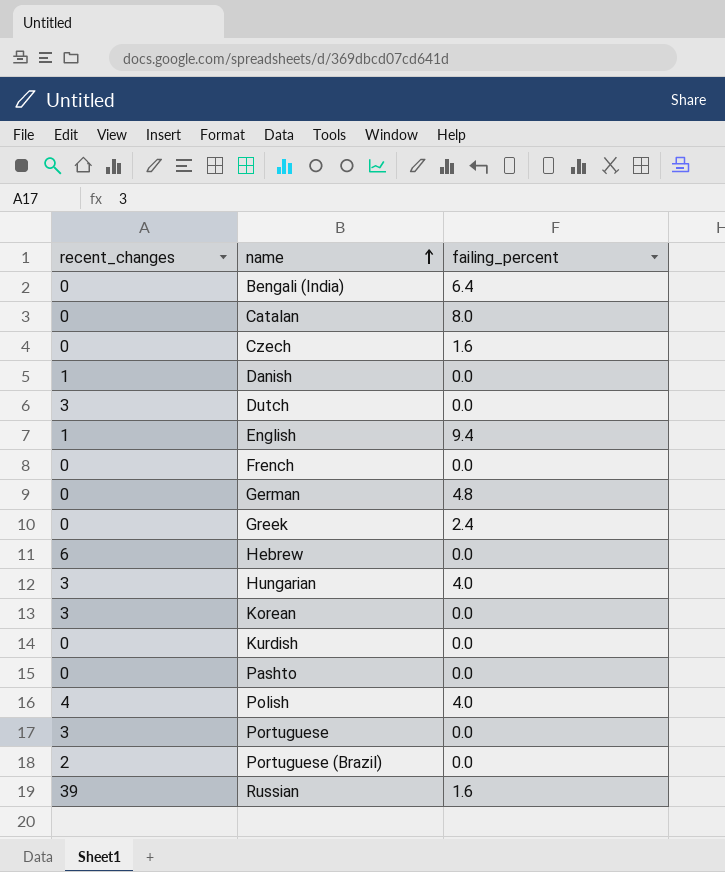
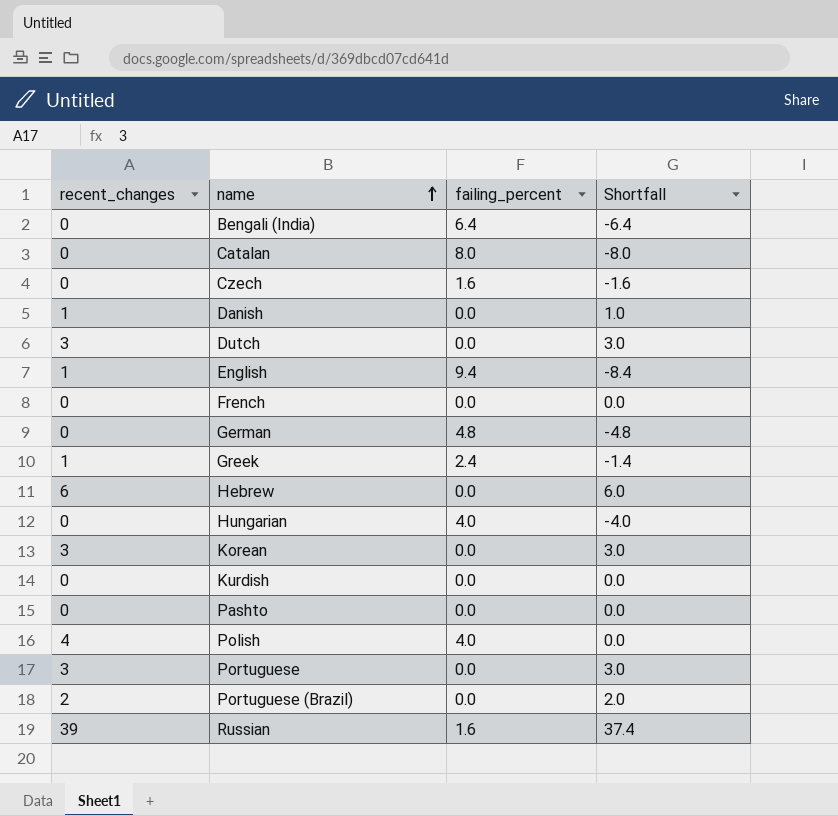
column Shortfall | formula: none -> [recent_changes] - [failing_percent]
Greek | recent_changes: 0 -> 1
Hungarian | recent_changes: 3 -> 0

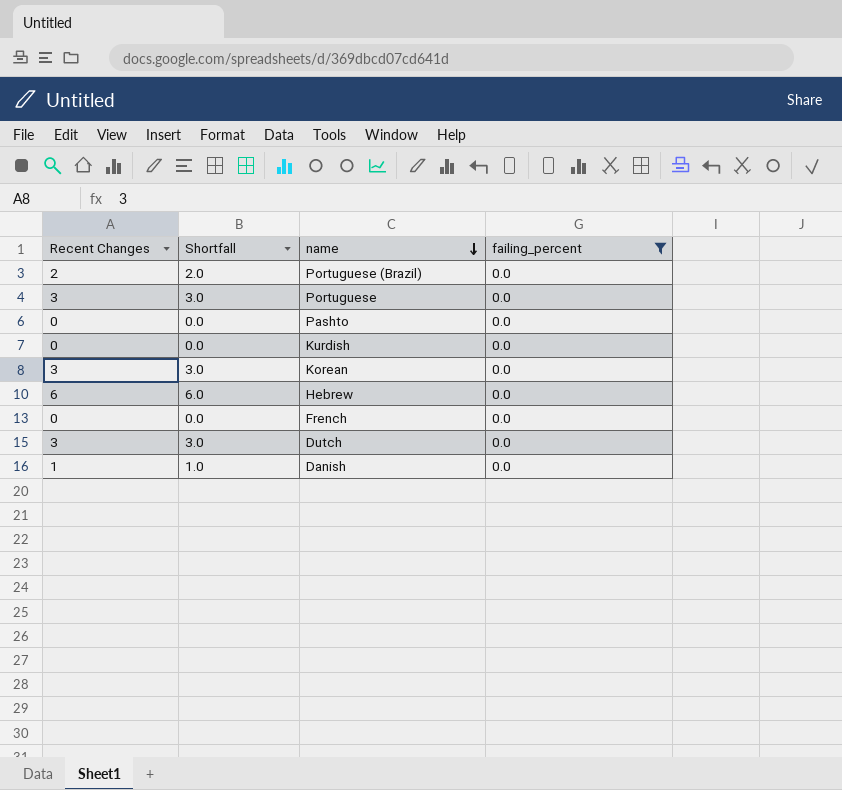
filter: none -> failing_percent = 0.0
row order: name ascending -> name descending
column name: recent_changes -> Recent Changes
column Shortfall | position: 4 -> 2

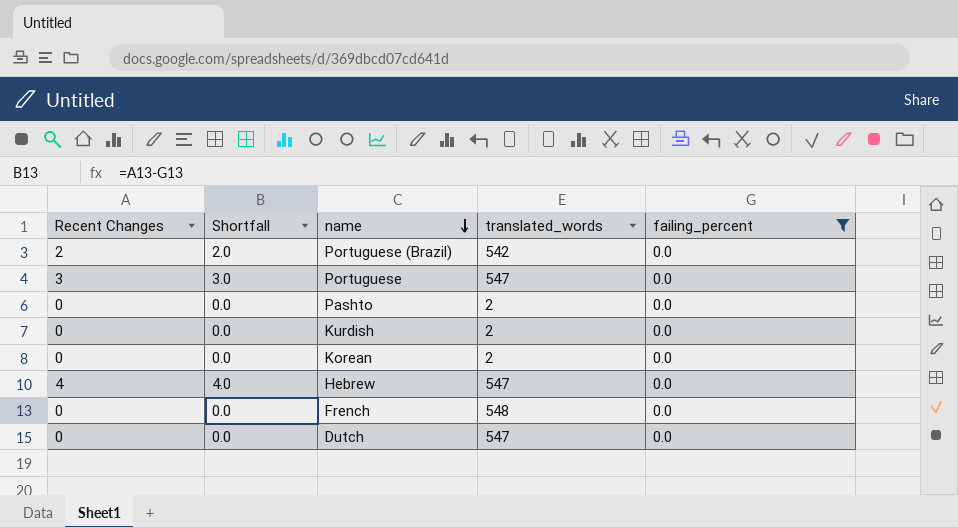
column translated_words | position: none -> 4
row Danish: 1 | 1.0 | 0.0 -> none
Korean | Recent Changes: 3 -> 0
Korean | Shortfall: 3.0 -> 0.0
Hebrew | Recent Changes: 6 -> 4
Hebrew | Shortfall: 6.0 -> 4.0
Dutch | Recent Changes: 3 -> 0
Dutch | Shortfall: 3.0 -> 0.0

